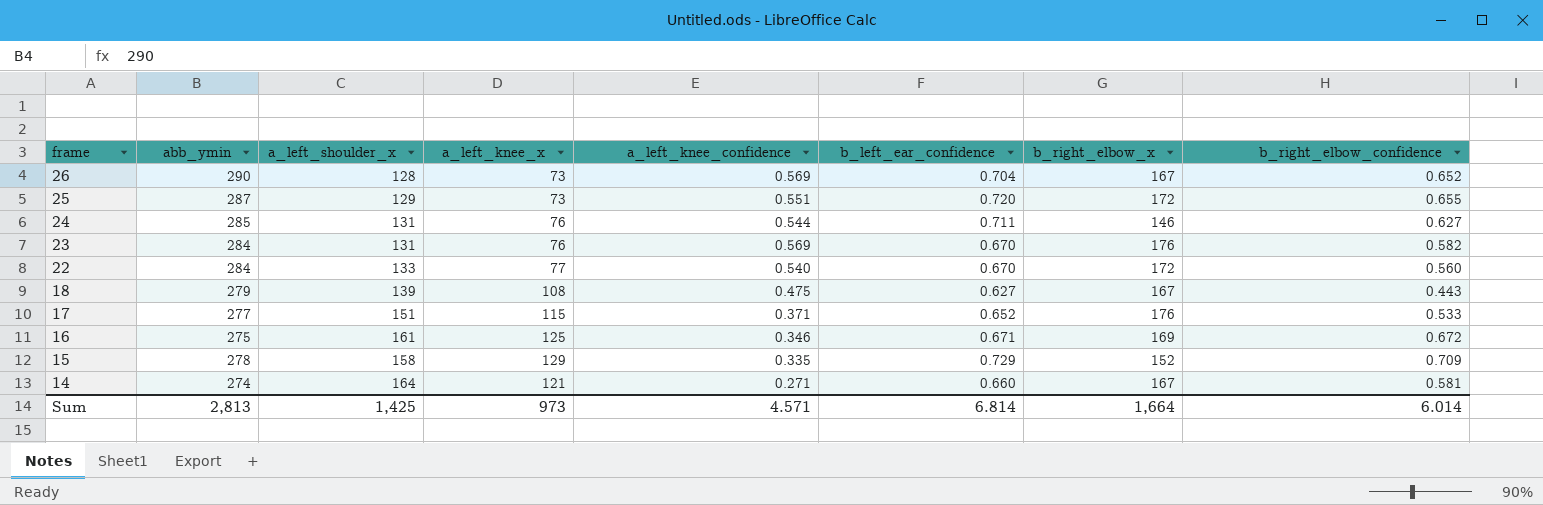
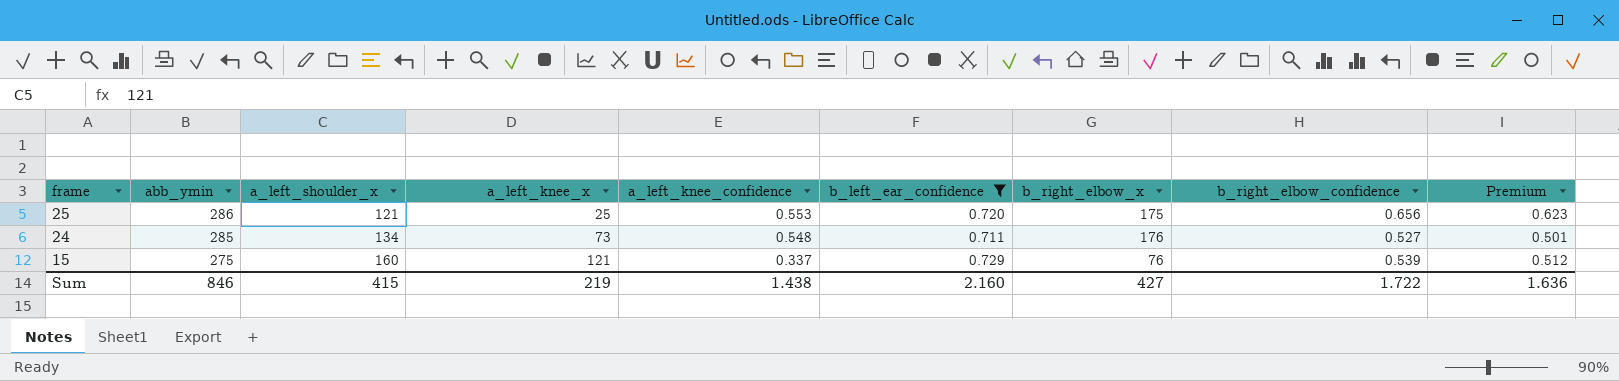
filter: none -> b_left_ear_confidence >= 0.711
column Premium | formula: none -> [b_right_elbow_confidence] * 0.95
25 | abb_ymin: 287 -> 286
25 | a_left_shoulder_x: 129 -> 121
25 | a_left_knee_x: 73 -> 25
25 | a_left_knee_confidence: 0.551 -> 0.553
25 | b_right_elbow_x: 172 -> 175
25 | b_right_elbow_confidence: 0.655 -> 0.656
24 | a_left_shoulder_x: 131 -> 134
24 | a_left_knee_x: 76 -> 73
24 | a_left_knee_confidence: 0.544 -> 0.548
24 | b_right_elbow_x: 146 -> 176
24 | b_right_elbow_confidence: 0.627 -> 0.527
15 | abb_ymin: 278 -> 275
15 | a_left_shoulder_x: 158 -> 160
15 | a_left_knee_x: 129 -> 121
15 | a_left_knee_confidence: 0.335 -> 0.337
15 | b_right_elbow_x: 152 -> 76
15 | b_right_elbow_confidence: 0.709 -> 0.539
Sum | abb_ymin: 2,813 -> 846
Sum | a_left_shoulder_x: 1,425 -> 415
Sum | a_left_knee_x: 973 -> 219
Sum | a_left_knee_confidence: 4.571 -> 1.438
Sum | b_left_ear_confidence: 6.814 -> 2.160
Sum | b_right_elbow_x: 1,664 -> 427
Sum | b_right_elbow_confidence: 6.014 -> 1.722

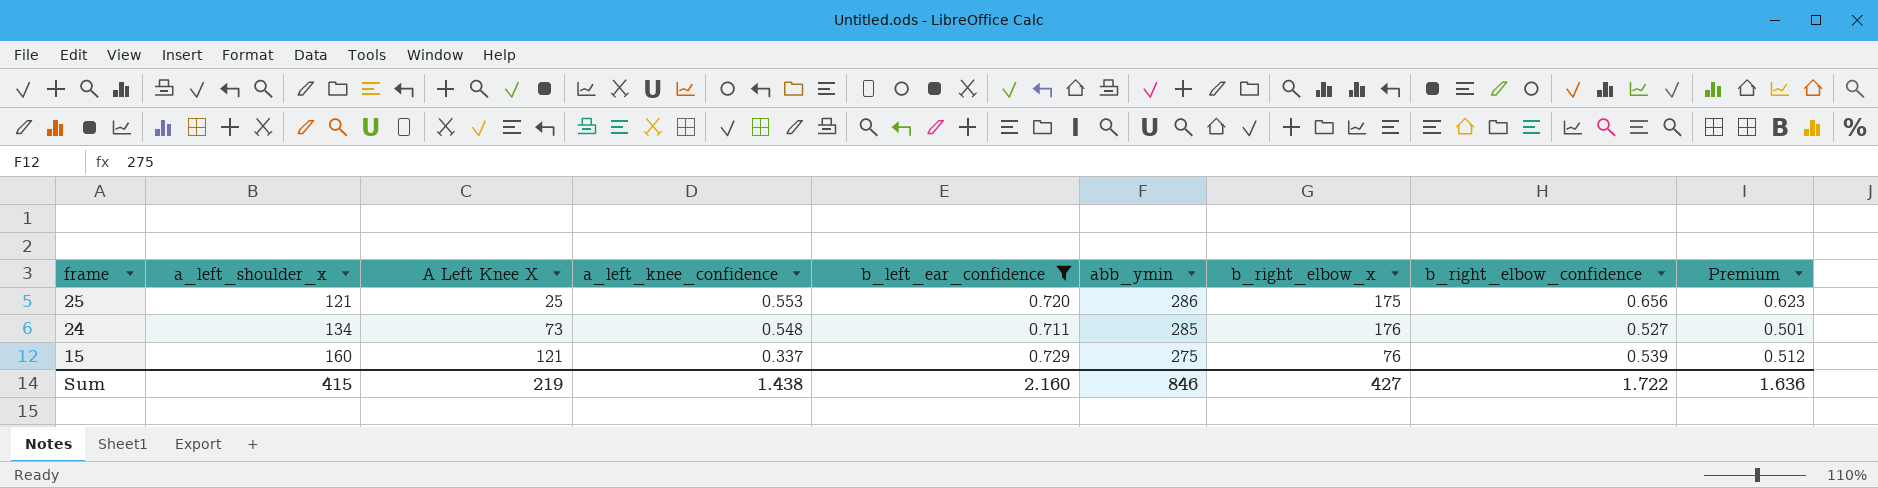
column name: a_left_knee_x -> A Left Knee X
column abb_ymin | position: 2 -> 6

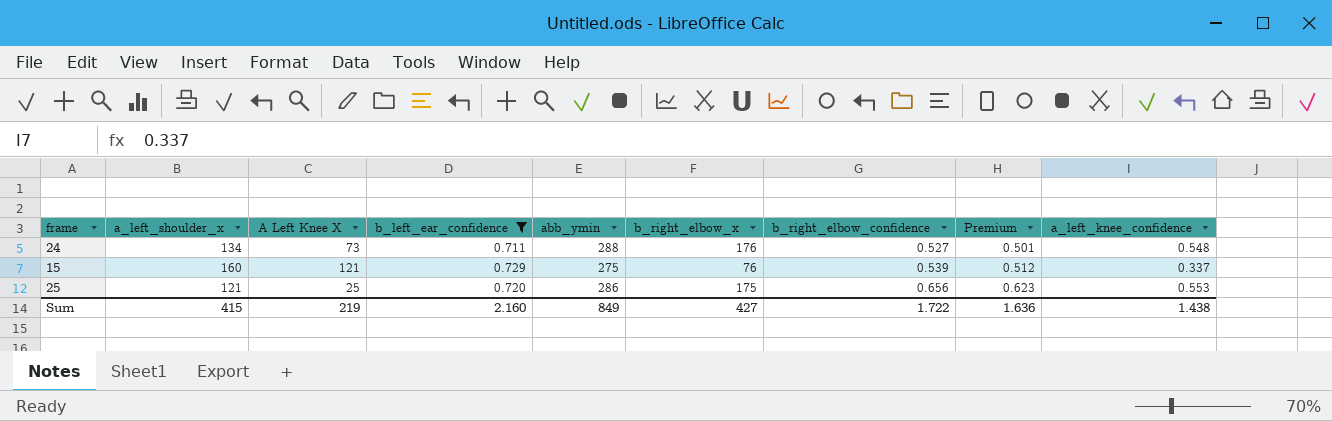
row order: frame descending -> b_right_elbow_confidence ascending
column a_left_knee_confidence | position: 4 -> 9
24 | abb_ymin: 285 -> 288
Sum | abb_ymin: 846 -> 849

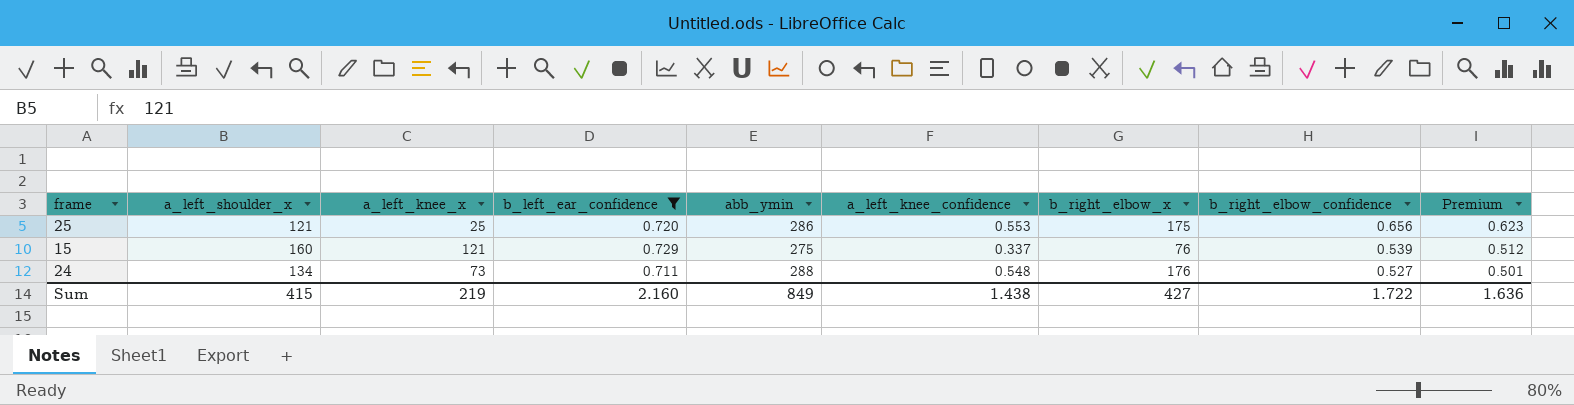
row order: b_right_elbow_confidence ascending -> b_right_elbow_confidence descending
column name: A Left Knee X -> a_left_knee_x
column a_left_knee_confidence | position: 9 -> 6

